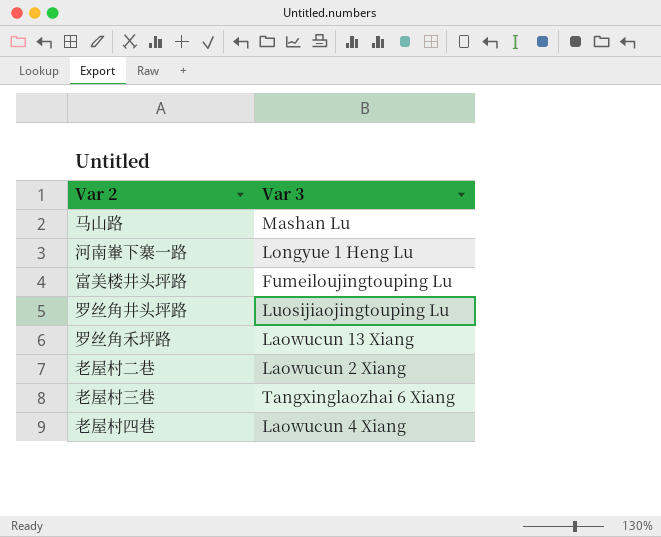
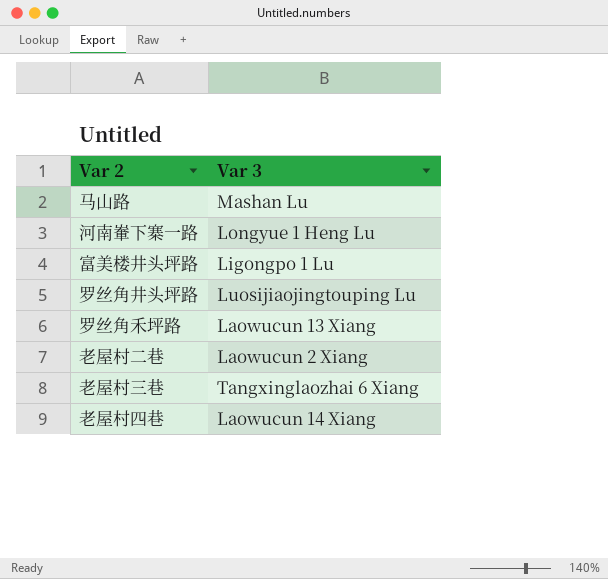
富美楼井头坪路 | Var 3: Fumeiloujingtouping Lu -> Ligongpo 1 Lu
老屋村四巷 | Var 3: Laowucun 4 Xiang -> Laowucun 14 Xiang

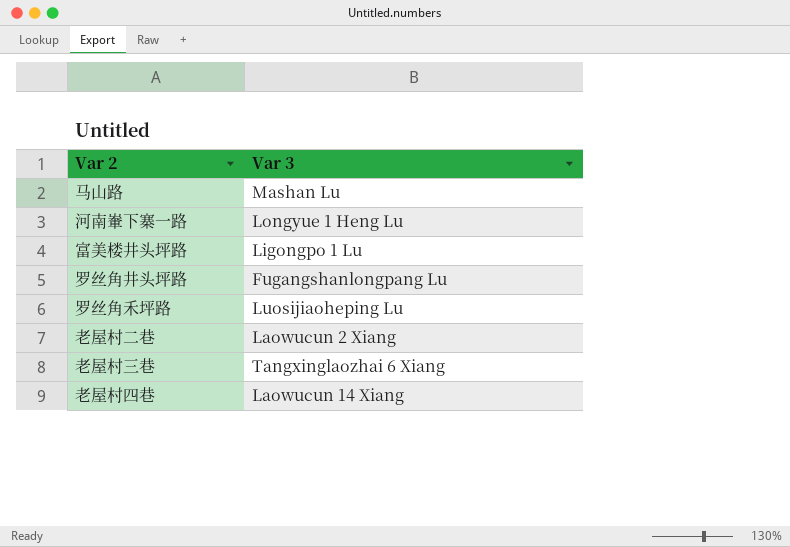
罗丝角井头坪路 | Var 3: Luosijiaojingtouping Lu -> Fugangshanlongpang Lu
罗丝角禾坪路 | Var 3: Laowucun 13 Xiang -> Luosijiaoheping Lu

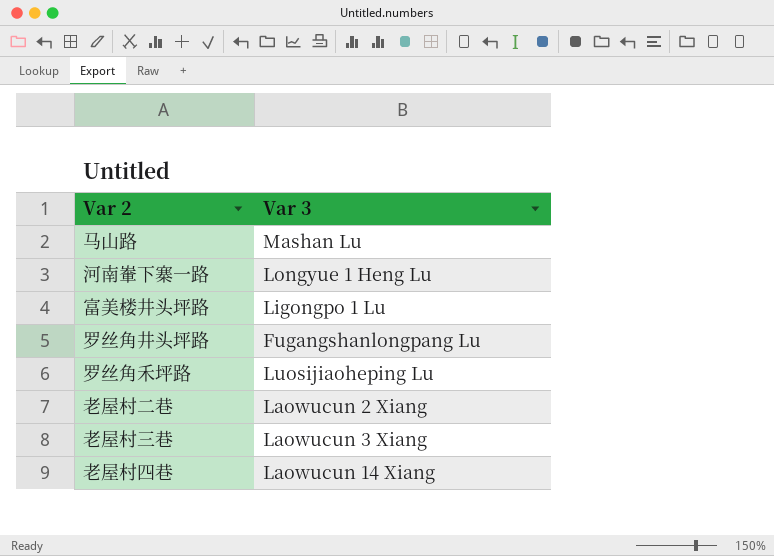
老屋村三巷 | Var 3: Tangxinglaozhai 6 Xiang -> Laowucun 3 Xiang

